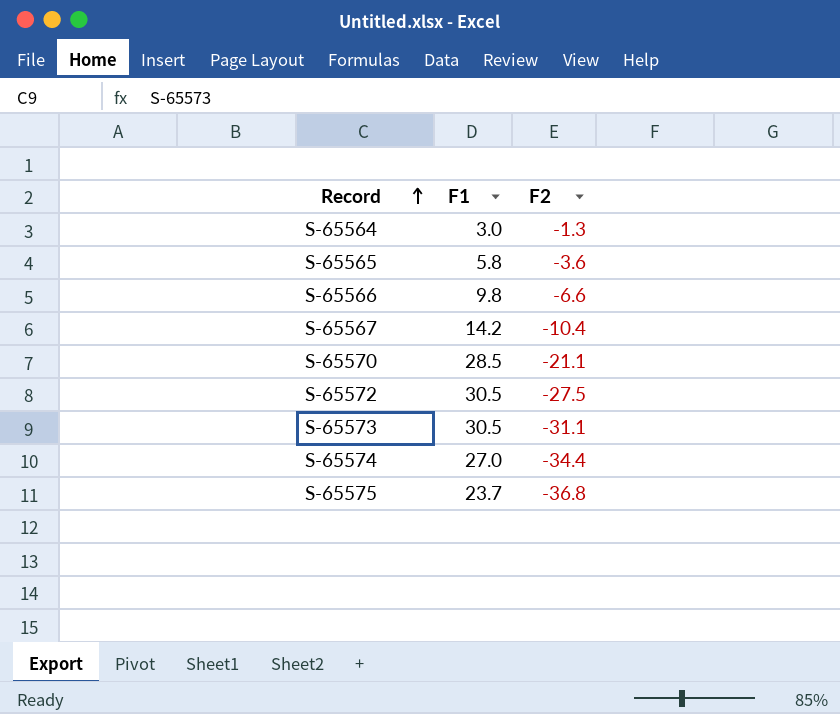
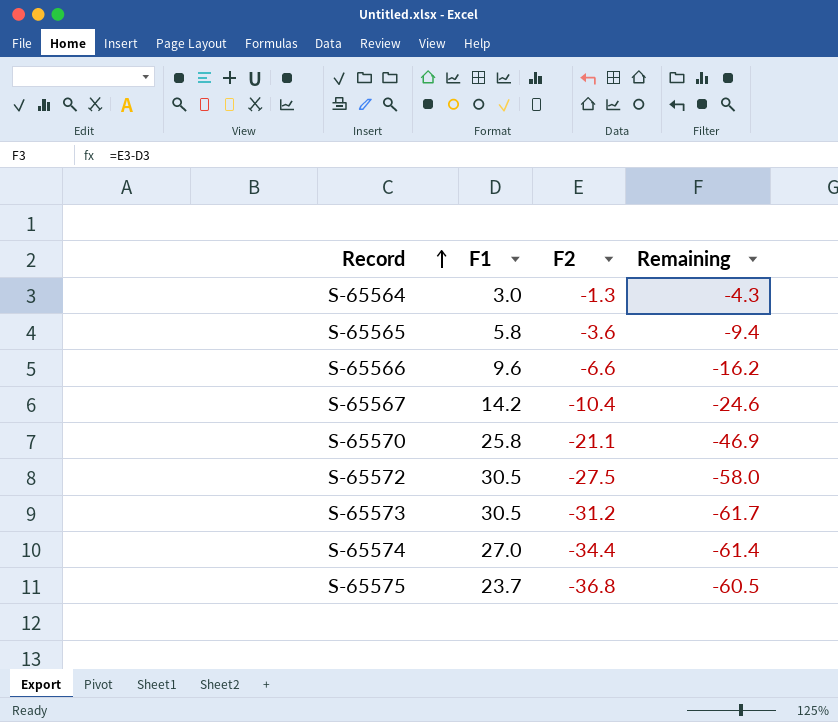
column Remaining | formula: none -> [F2] - [F1]
S-65566 | F1: 9.8 -> 9.6
S-65570 | F1: 28.5 -> 25.8
S-65573 | F2: -31.1 -> -31.2

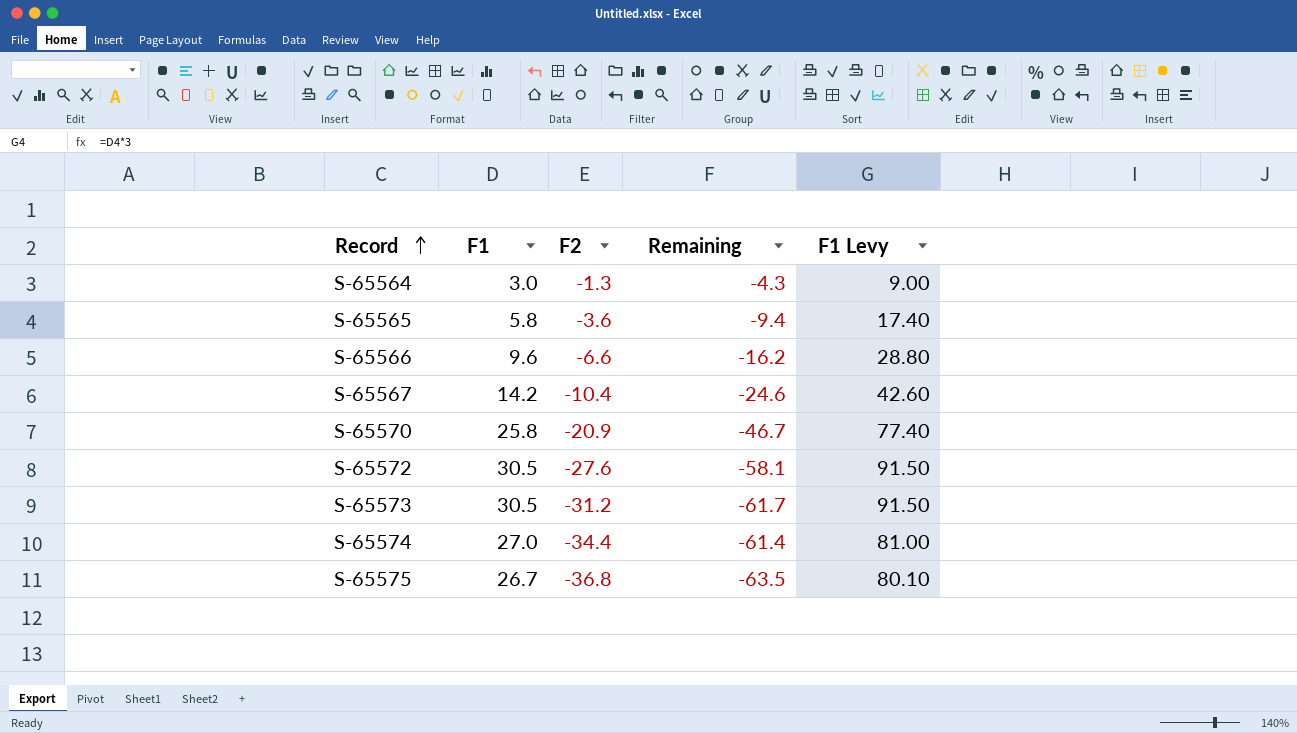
column F1 Levy | formula: none -> [F1] * 3
S-65570 | F2: -21.1 -> -20.9
S-65570 | Remaining: -46.9 -> -46.7
S-65572 | F2: -27.5 -> -27.6
S-65572 | Remaining: -58.0 -> -58.1
S-65575 | F1: 23.7 -> 26.7
S-65575 | Remaining: -60.5 -> -63.5

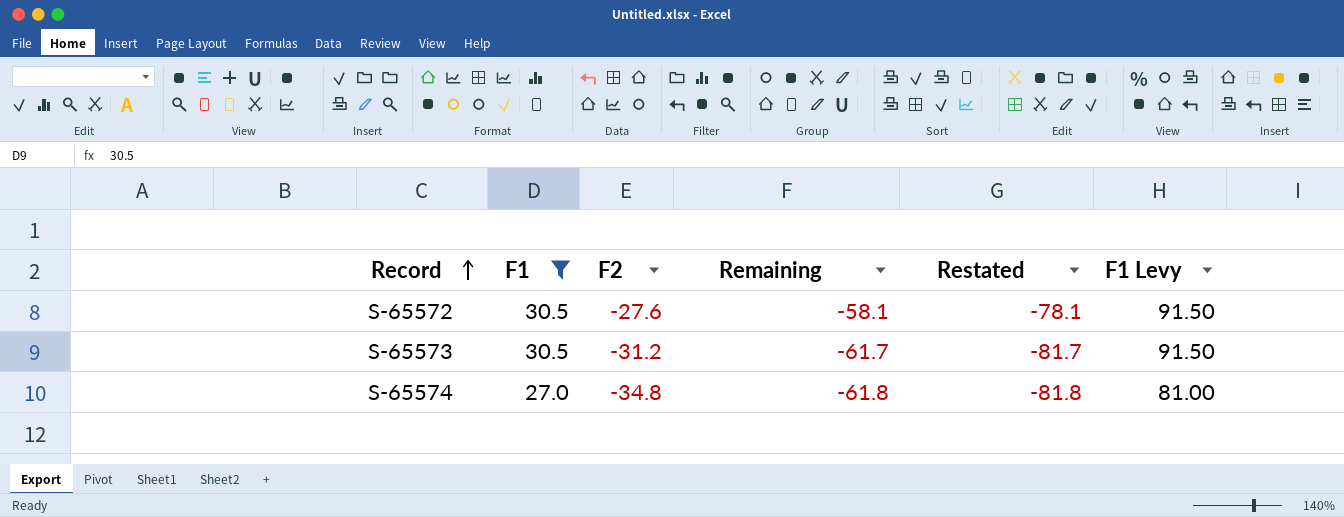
filter: none -> F1 >= 27.0
column Restated | formula: none -> [Remaining] - 20
S-65574 | F2: -34.4 -> -34.8
S-65574 | Remaining: -61.4 -> -61.8

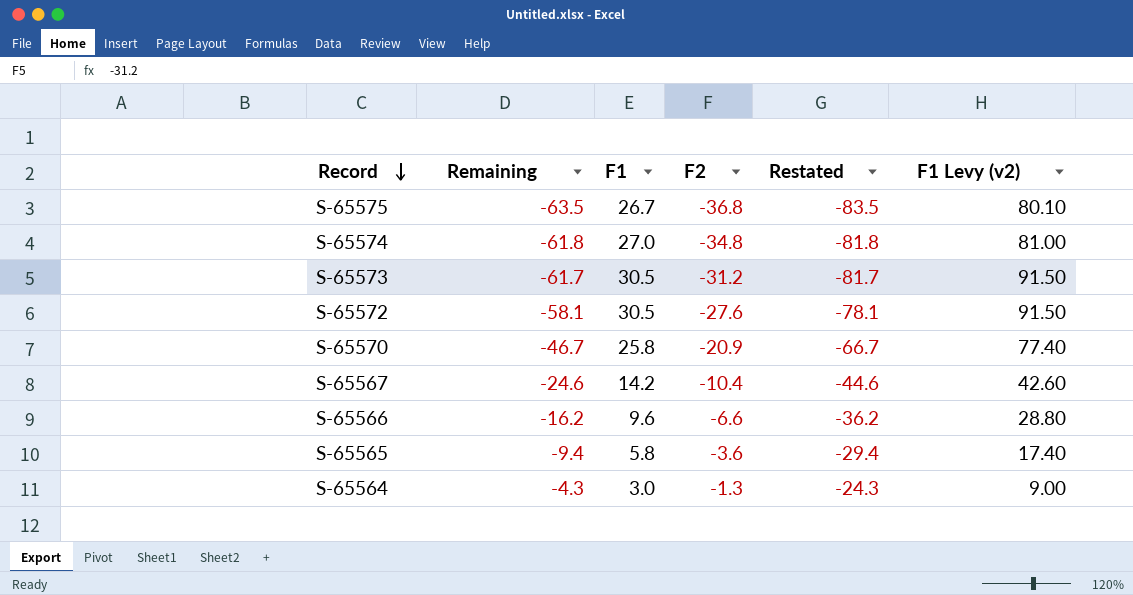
filter: F1 >= 27.0 -> none
row order: Record ascending -> Record descending
column Remaining | position: 4 -> 2
column name: F1 Levy -> F1 Levy (v2)

